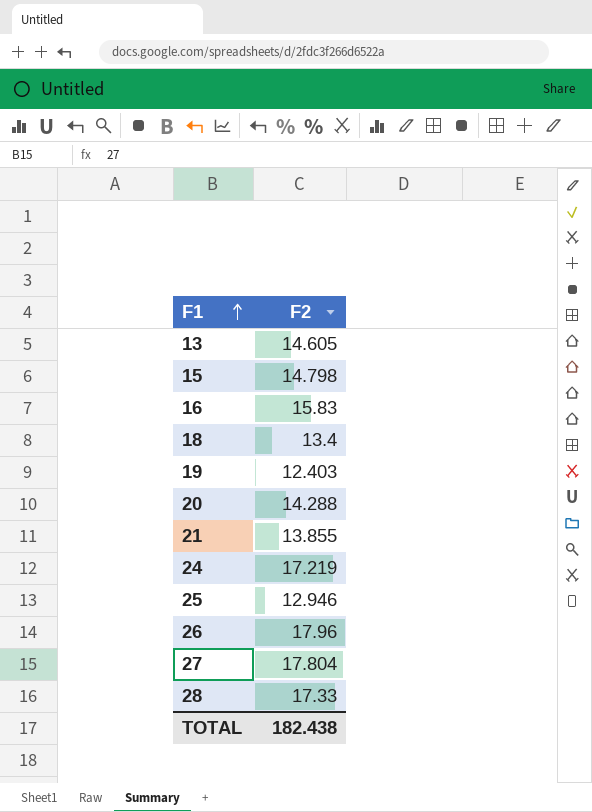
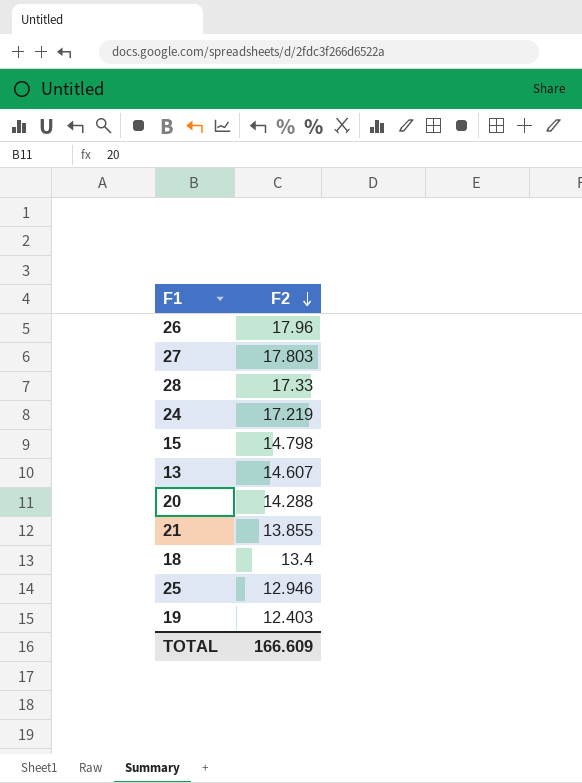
row order: F1 ascending -> F2 descending
row 16: 15.83 -> none
27 | F2: 17.804 -> 17.803
13 | F2: 14.605 -> 14.607
TOTAL | F2: 182.438 -> 166.609

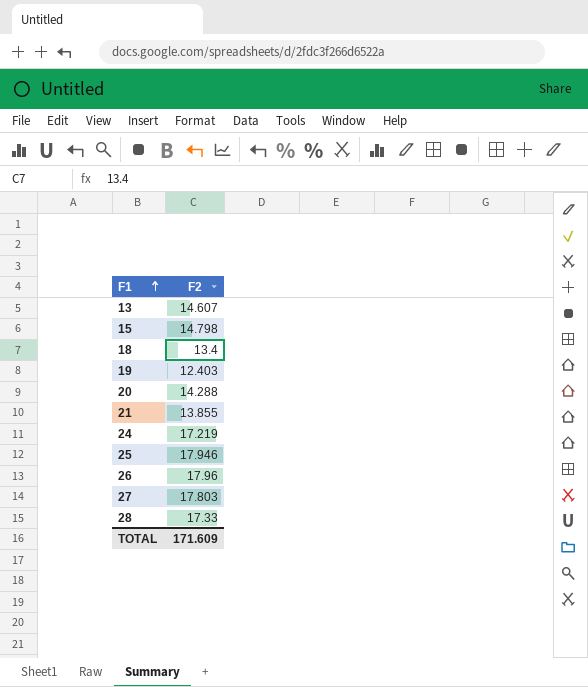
row order: F2 descending -> F1 ascending
25 | F2: 12.946 -> 17.946
TOTAL | F2: 166.609 -> 171.609

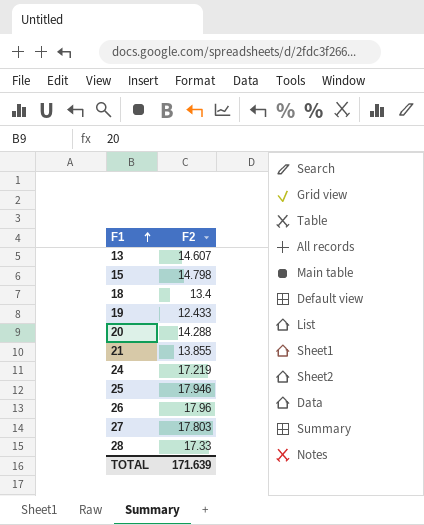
19 | F2: 12.403 -> 12.433
TOTAL | F2: 171.609 -> 171.639

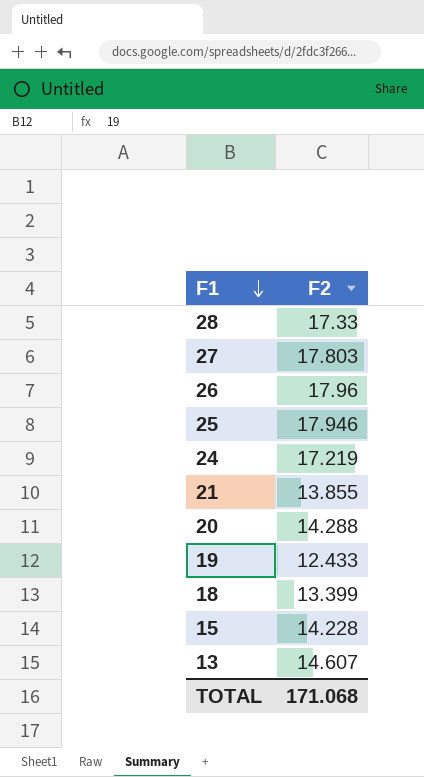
row order: F1 ascending -> F1 descending
18 | F2: 13.4 -> 13.399
15 | F2: 14.798 -> 14.228
TOTAL | F2: 171.639 -> 171.068

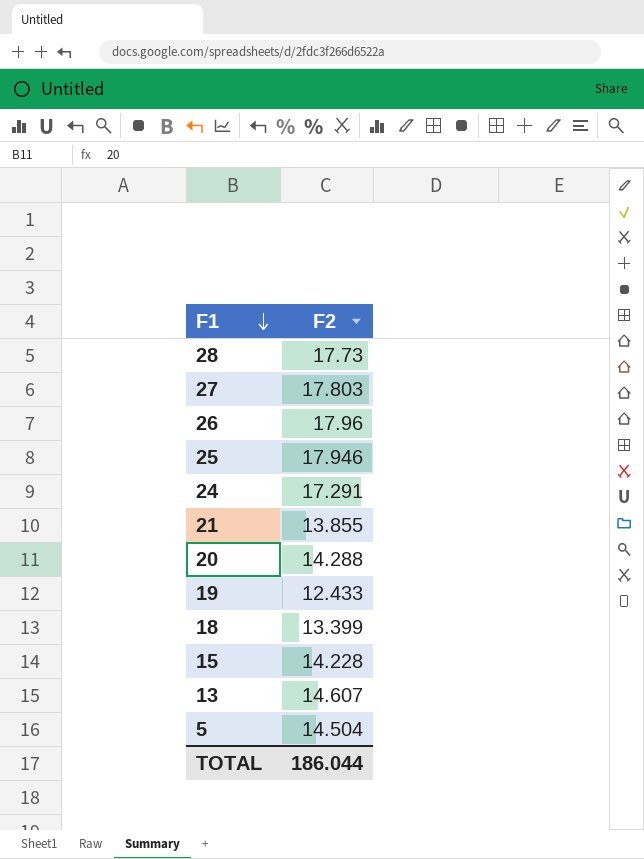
28 | F2: 17.33 -> 17.73
24 | F2: 17.219 -> 17.291
row 5: none -> 14.504
TOTAL | F2: 171.068 -> 186.044

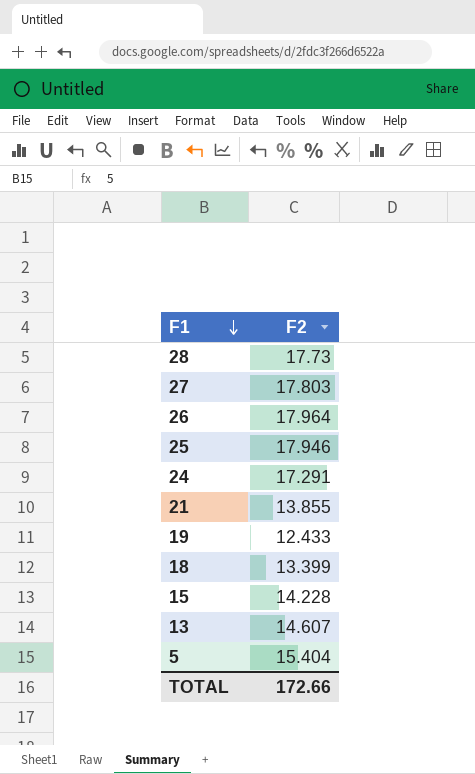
row 20: 14.288 -> none
26 | F2: 17.96 -> 17.964
5 | F2: 14.504 -> 15.404
TOTAL | F2: 186.044 -> 172.66

